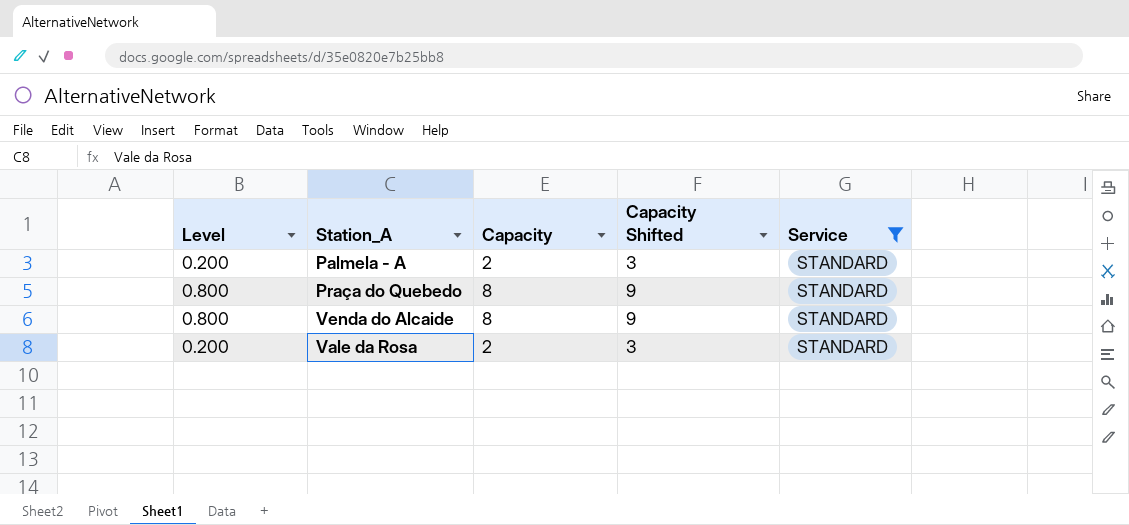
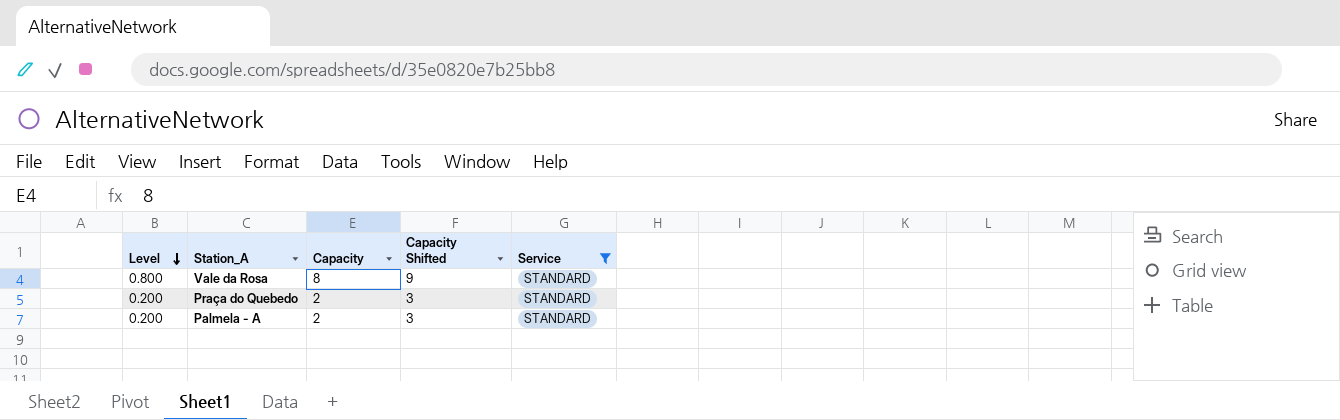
row order: none -> Level descending
row Venda do Alcaide: 0.800 | 8 | 9 | STANDARD -> none
Vale da Rosa | Level: 0.200 -> 0.800
Vale da Rosa | Capacity: 2 -> 8
Vale da Rosa | Capacity Shifted: 3 -> 9
Praça do Quebedo | Level: 0.800 -> 0.200
Praça do Quebedo | Capacity: 8 -> 2
Praça do Quebedo | Capacity Shifted: 9 -> 3

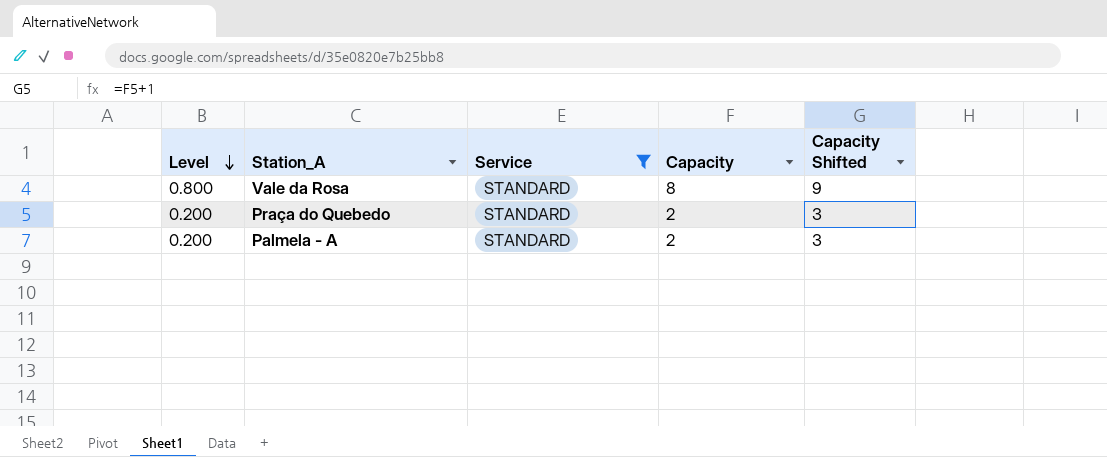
column Service | position: 5 -> 3

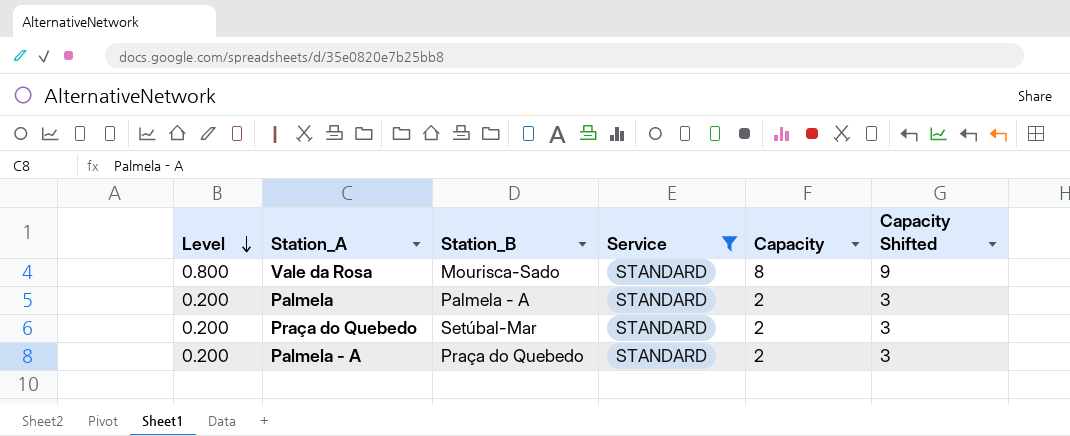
column Station_B | position: none -> 3
row Palmela: none -> 0.200 | Palmela - A | STANDARD | 2 | 3

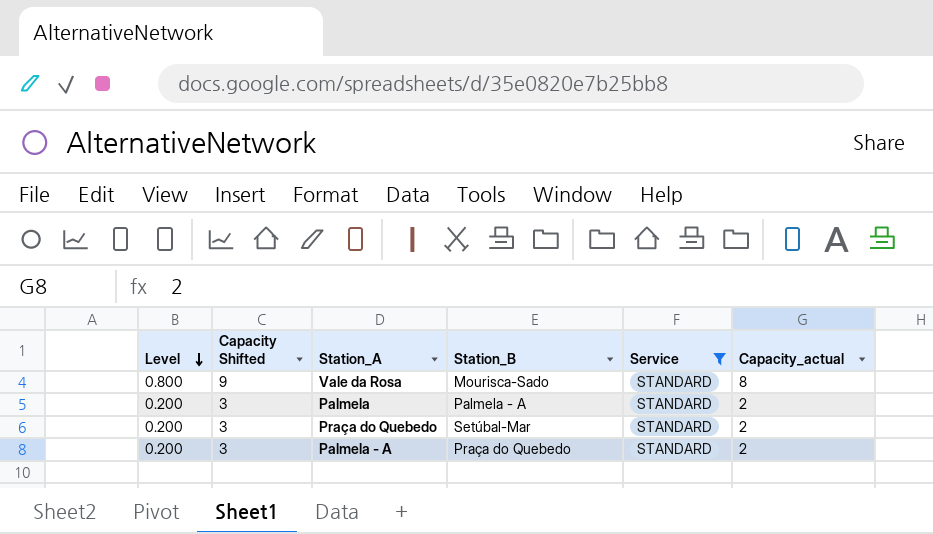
column Capacity Shifted | position: 6 -> 2
column name: Capacity -> Capacity_actual

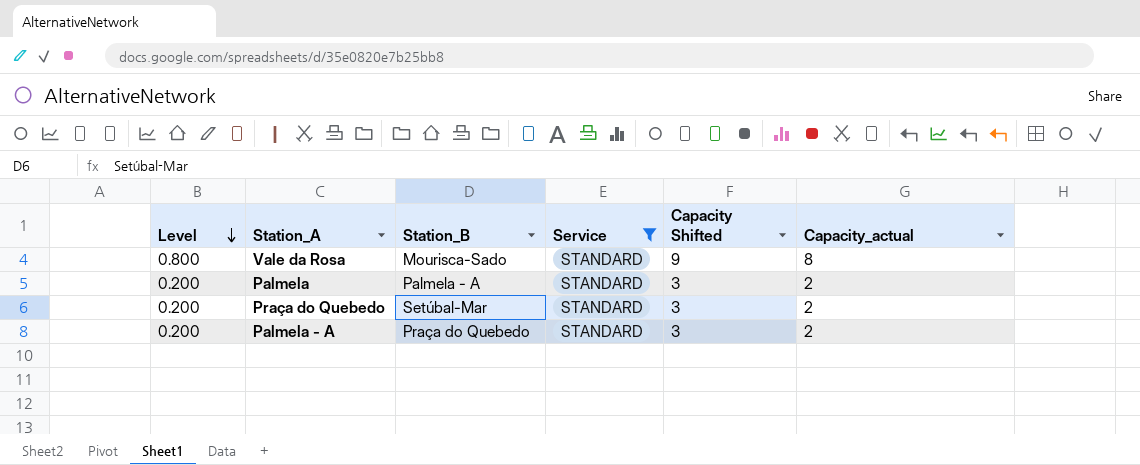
column Capacity Shifted | position: 2 -> 5

